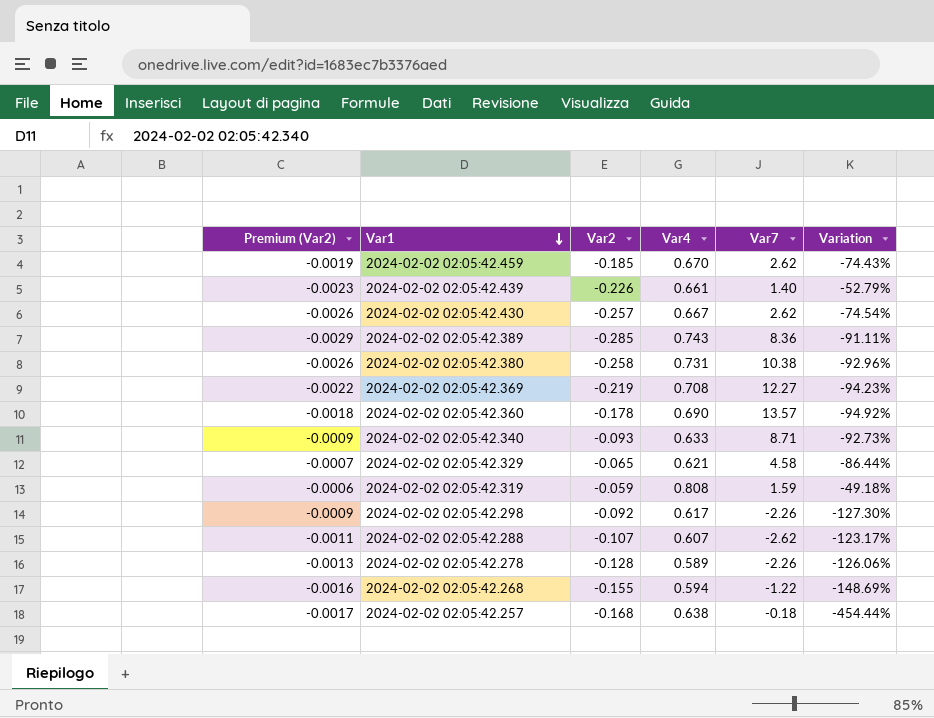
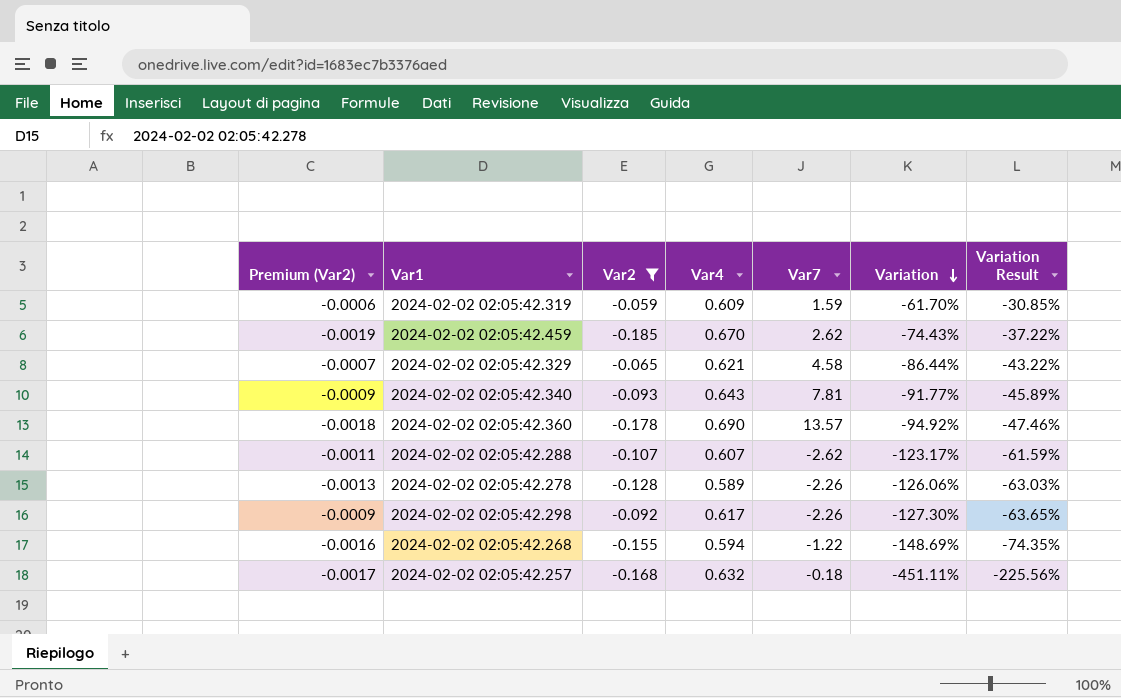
filter: none -> Var2 >= -0.185
row order: Var1 descending -> Variation descending
column Variation Result | formula: none -> [Variation] * 0.5
2024-02-02 02:05:42.319 | Var4: 0.808 -> 0.609
2024-02-02 02:05:42.319 | Variation: -49.18% -> -61.70%
2024-02-02 02:05:42.340 | Var4: 0.633 -> 0.643
2024-02-02 02:05:42.340 | Var7: 8.71 -> 7.81
2024-02-02 02:05:42.340 | Variation: -92.73% -> -91.77%
2024-02-02 02:05:42.257 | Var4: 0.638 -> 0.632
2024-02-02 02:05:42.257 | Variation: -454.44% -> -451.11%

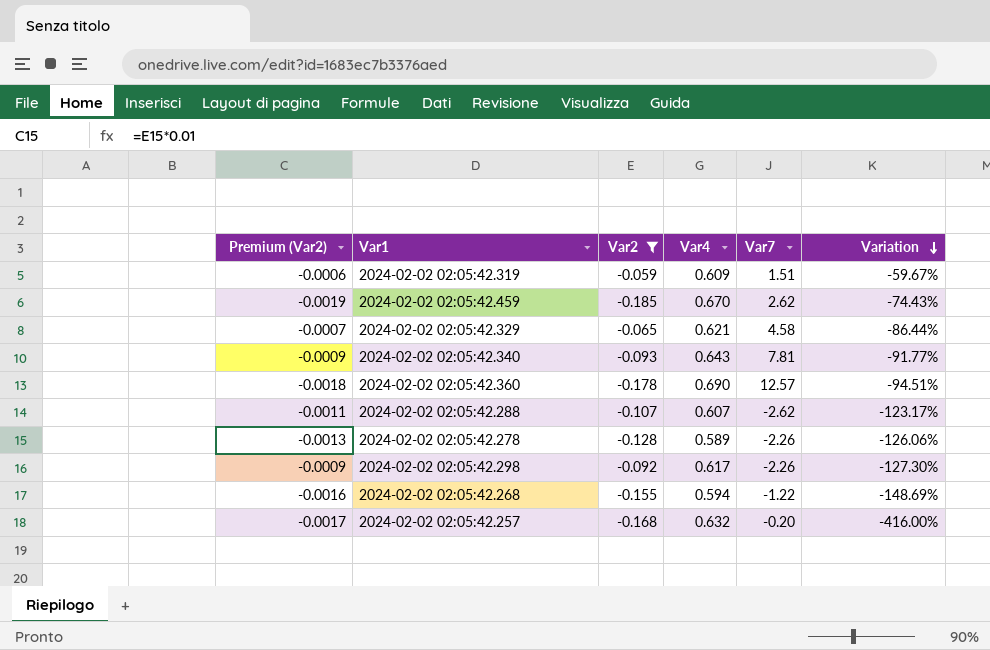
column Variation Result | formula: [Variation] * 0.5 -> none
2024-02-02 02:05:42.319 | Var7: 1.59 -> 1.51
2024-02-02 02:05:42.319 | Variation: -61.70% -> -59.67%
2024-02-02 02:05:42.360 | Var7: 13.57 -> 12.57
2024-02-02 02:05:42.360 | Variation: -94.92% -> -94.51%
2024-02-02 02:05:42.257 | Var7: -0.18 -> -0.20
2024-02-02 02:05:42.257 | Variation: -451.11% -> -416.00%

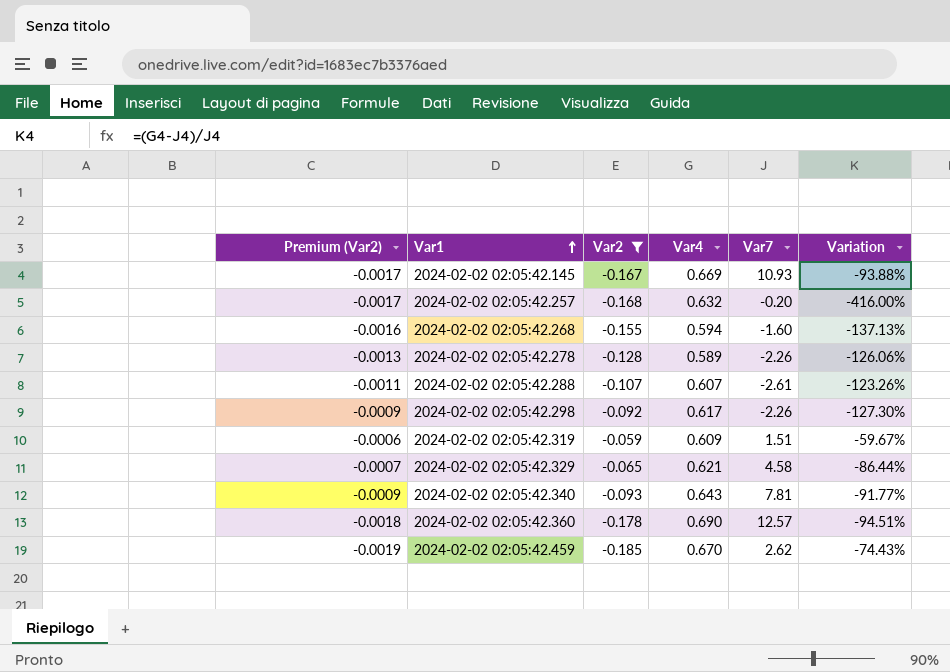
row order: Variation descending -> Var1 ascending
row 2024-02-02 02:05:42.145: none -> -0.0017 | -0.167 | 0.669 | 10.93 | -93.88%
2024-02-02 02:05:42.268 | Var7: -1.22 -> -1.60
2024-02-02 02:05:42.268 | Variation: -148.69% -> -137.13%
2024-02-02 02:05:42.288 | Var7: -2.62 -> -2.61
2024-02-02 02:05:42.288 | Variation: -123.17% -> -123.26%

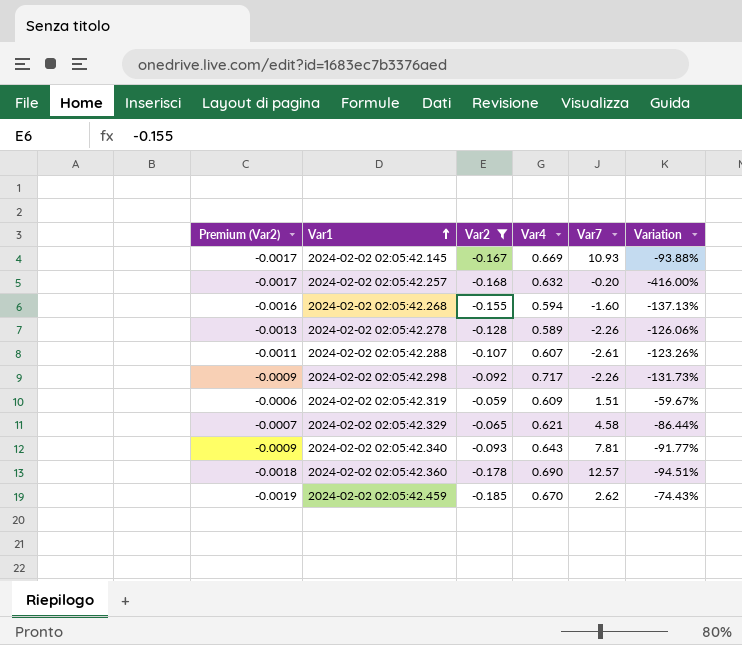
2024-02-02 02:05:42.298 | Var4: 0.617 -> 0.717
2024-02-02 02:05:42.298 | Variation: -127.30% -> -131.73%

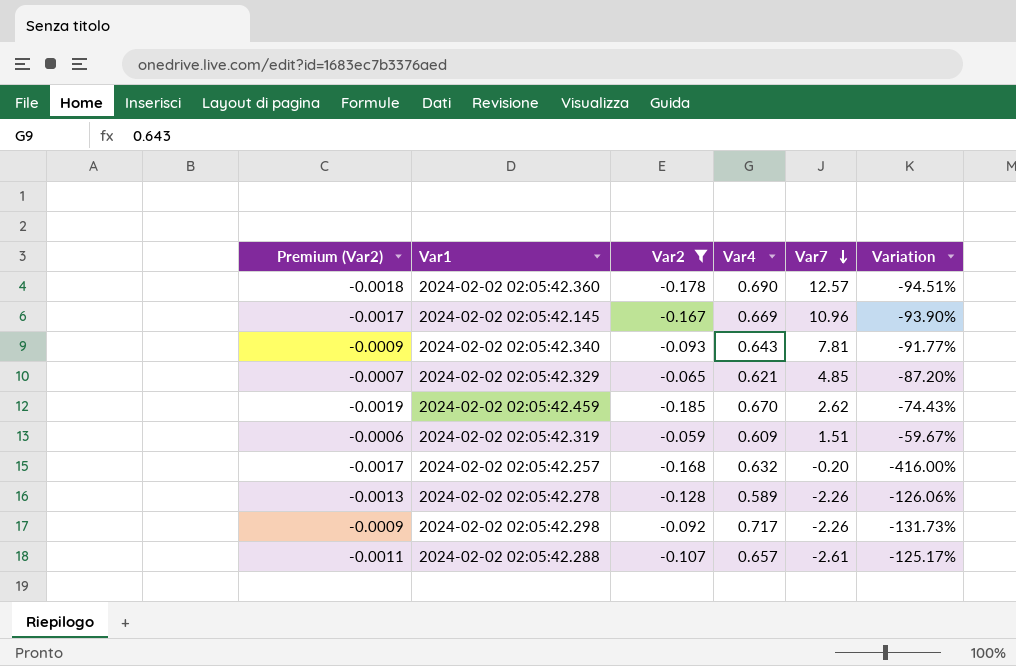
row order: Var1 ascending -> Var7 descending
row 2024-02-02 02:05:42.268: -0.0016 | -0.155 | 0.594 | -1.60 | -137.13% -> none
2024-02-02 02:05:42.145 | Var7: 10.93 -> 10.96
2024-02-02 02:05:42.145 | Variation: -93.88% -> -93.90%
2024-02-02 02:05:42.329 | Var7: 4.58 -> 4.85
2024-02-02 02:05:42.329 | Variation: -86.44% -> -87.20%
2024-02-02 02:05:42.288 | Var4: 0.607 -> 0.657
2024-02-02 02:05:42.288 | Variation: -123.26% -> -125.17%

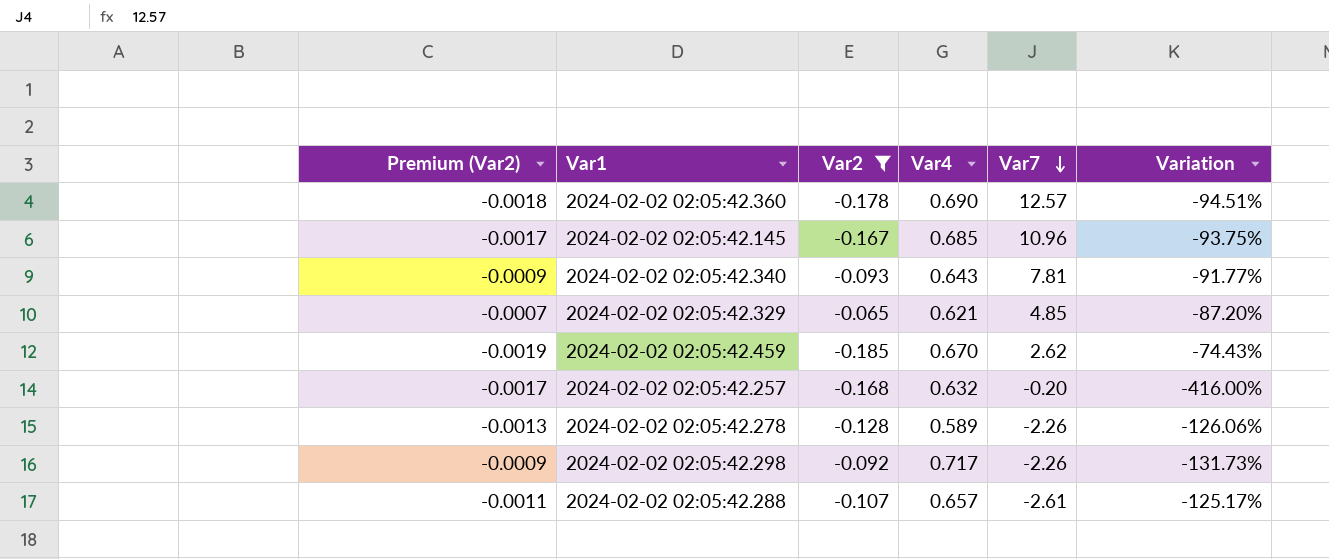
row 2024-02-02 02:05:42.319: -0.0006 | -0.059 | 0.609 | 1.51 | -59.67% -> none
2024-02-02 02:05:42.145 | Var4: 0.669 -> 0.685
2024-02-02 02:05:42.145 | Variation: -93.90% -> -93.75%

